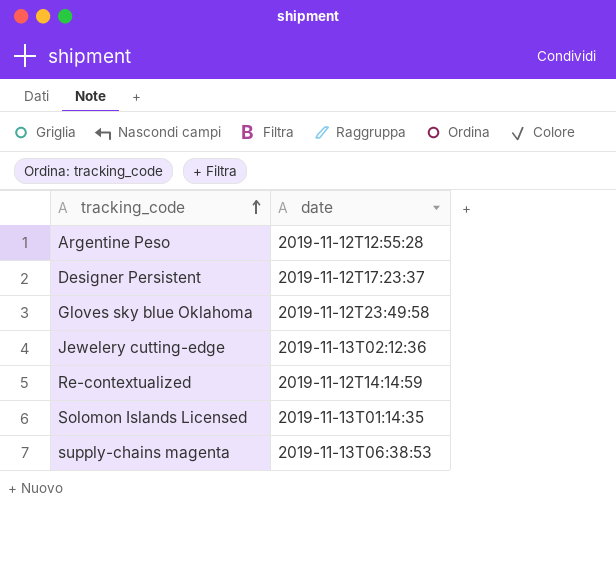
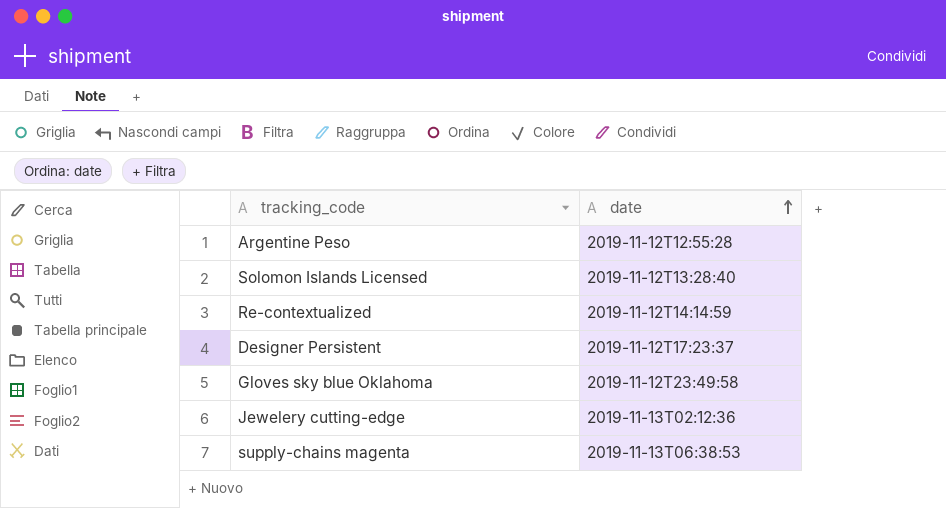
row order: tracking_code ascending -> date ascending
Solomon Islands Licensed | date: 2019-11-13T01:14:35 -> 2019-11-12T13:28:40

